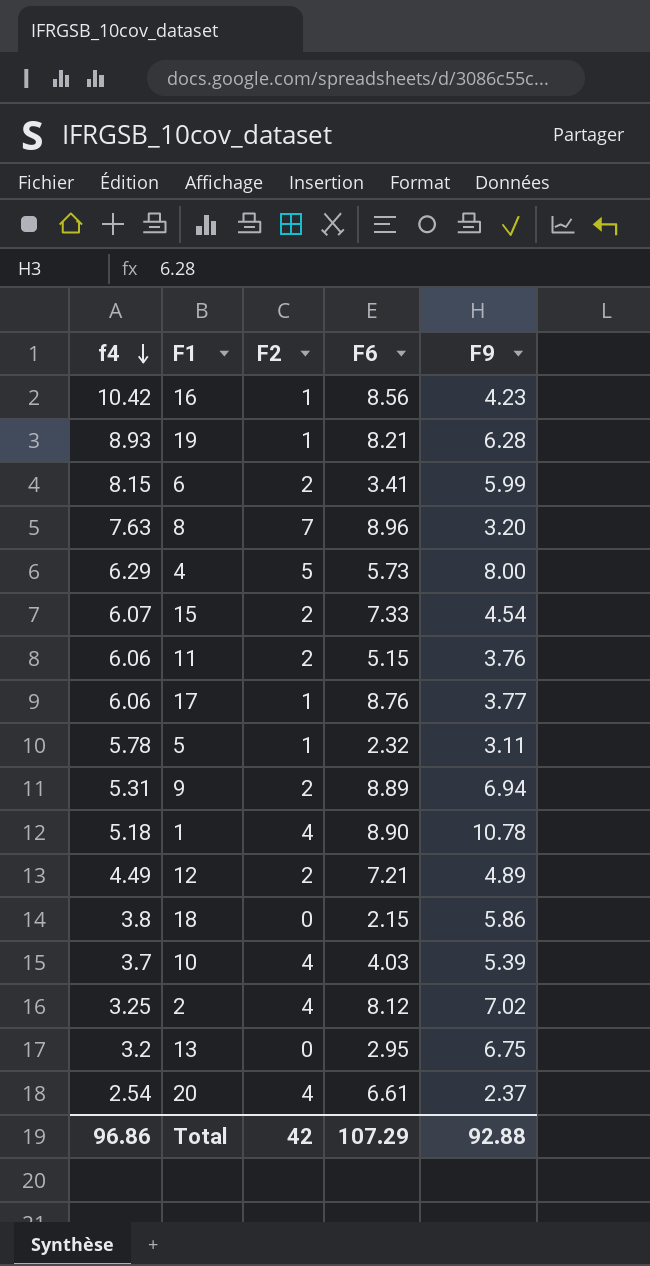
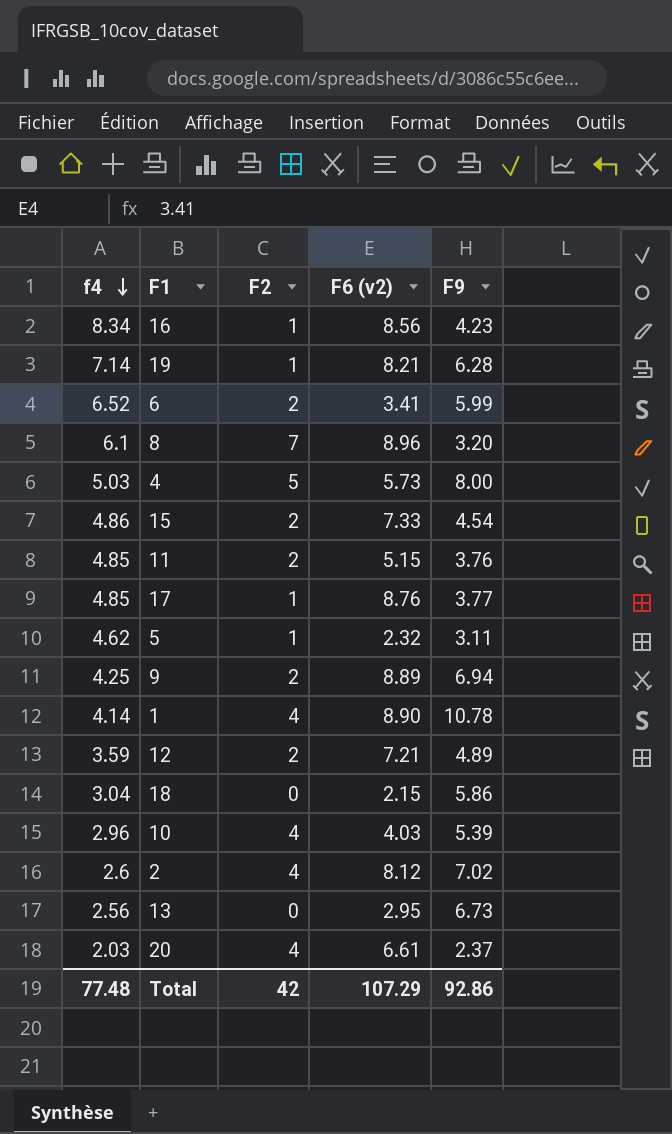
column name: F6 -> F6 (v2)
16 | f4: 10.42 -> 8.34
19 | f4: 8.93 -> 7.14
6 | f4: 8.15 -> 6.52
8 | f4: 7.63 -> 6.1
4 | f4: 6.29 -> 5.03
15 | f4: 6.07 -> 4.86
11 | f4: 6.06 -> 4.85
17 | f4: 6.06 -> 4.85
5 | f4: 5.78 -> 4.62
9 | f4: 5.31 -> 4.25
1 | f4: 5.18 -> 4.14
12 | f4: 4.49 -> 3.59
18 | f4: 3.8 -> 3.04
10 | f4: 3.7 -> 2.96
2 | f4: 3.25 -> 2.6
13 | f4: 3.2 -> 2.56
13 | F9: 6.75 -> 6.73
20 | f4: 2.54 -> 2.03
Total | f4: 96.86 -> 77.48
Total | F9: 92.88 -> 92.86

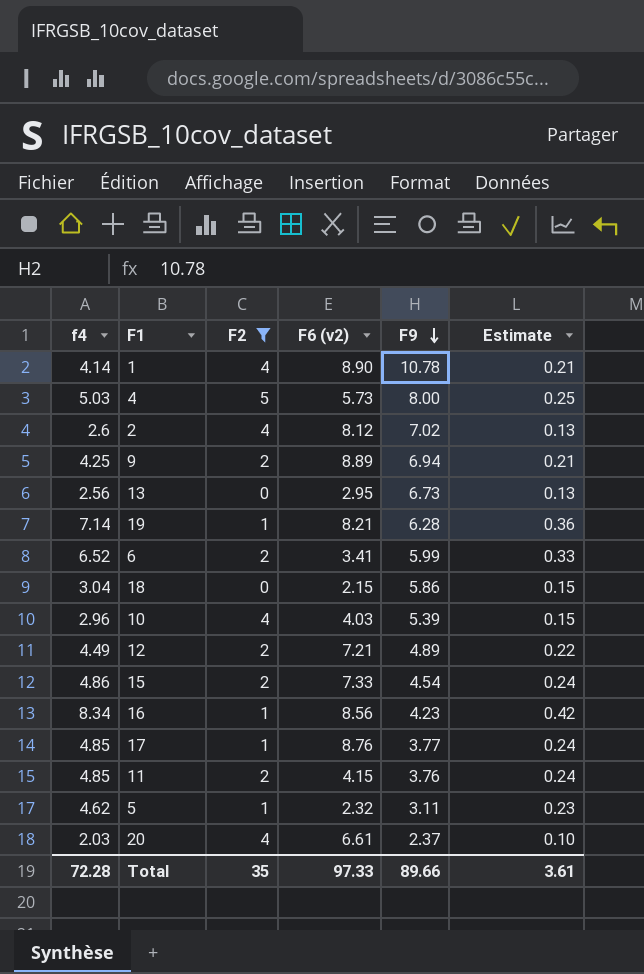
filter: none -> F2 != 7
row order: f4 descending -> F9 descending
column Estimate | formula: none -> [f4] * 0.05
12 | f4: 3.59 -> 4.49
11 | F6 (v2): 5.15 -> 4.15
Total | f4: 77.48 -> 72.28
Total | F2: 42 -> 35
Total | F6 (v2): 107.29 -> 97.33
Total | F9: 92.86 -> 89.66

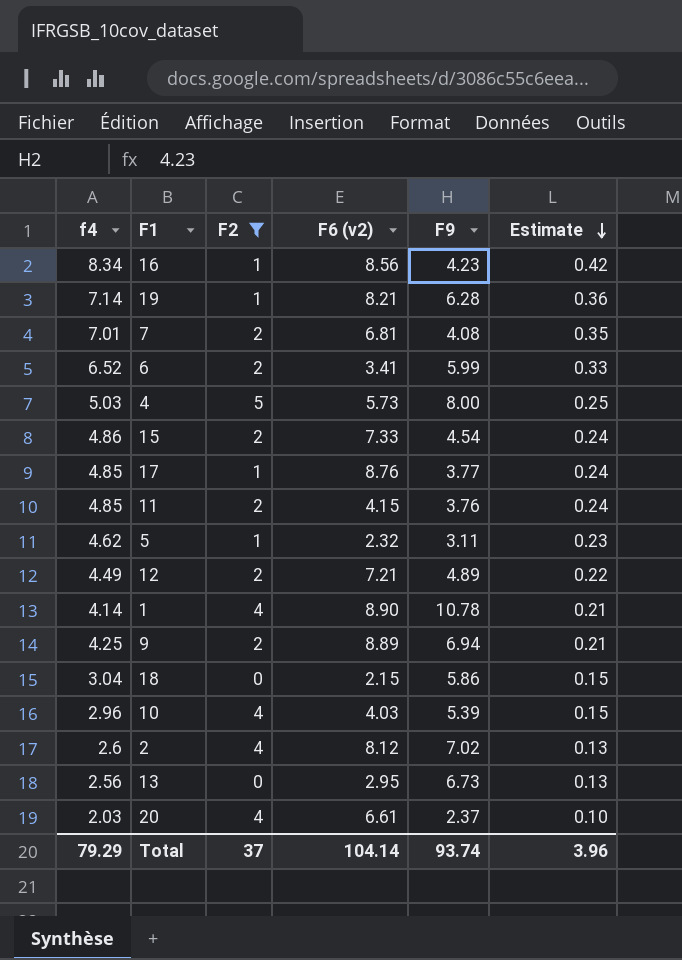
row order: F9 descending -> Estimate descending
row 7: none -> 7.01 | 2 | 6.81 | 4.08 | 0.35
Total | f4: 72.28 -> 79.29
Total | F2: 35 -> 37
Total | F6 (v2): 97.33 -> 104.14
Total | F9: 89.66 -> 93.74
Total | Estimate: 3.61 -> 3.96

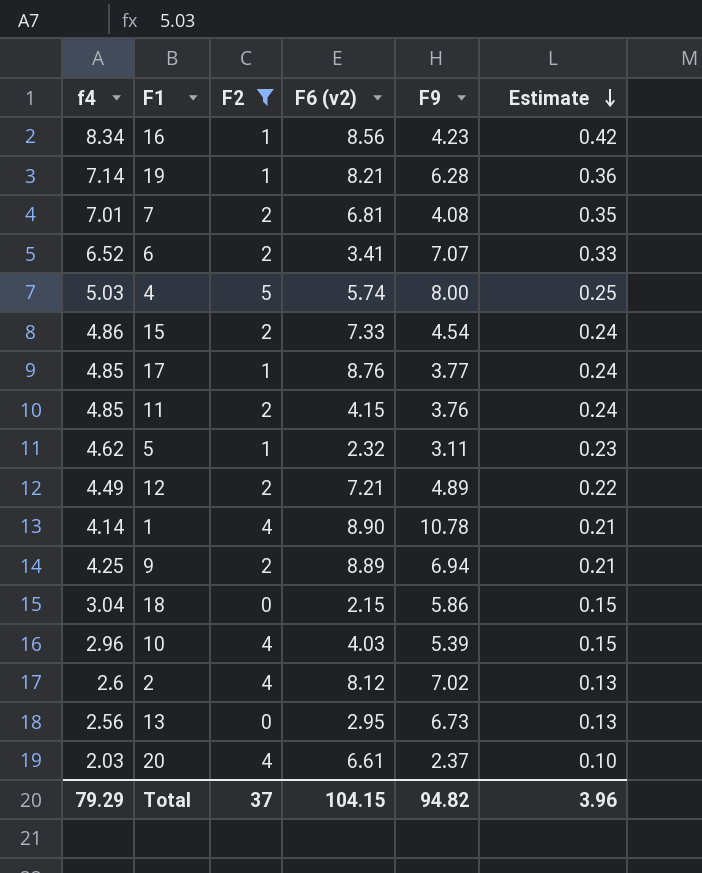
6 | F9: 5.99 -> 7.07
4 | F6 (v2): 5.73 -> 5.74
Total | F6 (v2): 104.14 -> 104.15
Total | F9: 93.74 -> 94.82

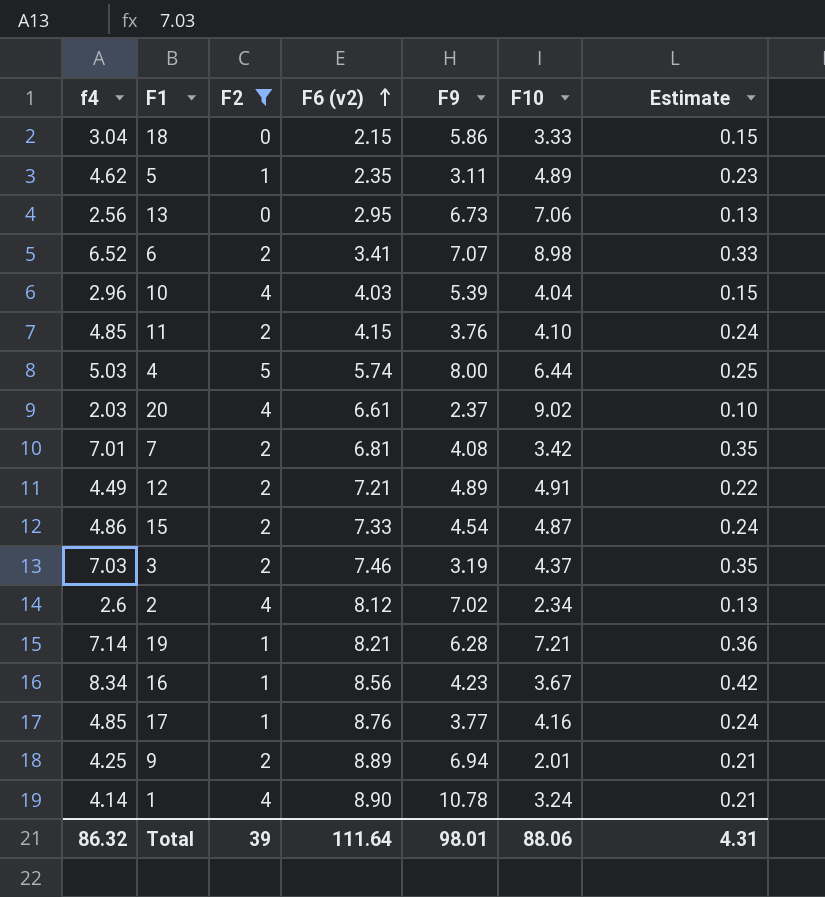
row order: Estimate descending -> F6 (v2) ascending
column F10 | position: none -> 6
5 | F6 (v2): 2.32 -> 2.35
row 3: none -> 7.03 | 2 | 7.46 | 3.19 | 4.37 | 0.35
Total | f4: 79.29 -> 86.32
Total | F2: 37 -> 39
Total | F6 (v2): 104.15 -> 111.64
Total | F9: 94.82 -> 98.01
Total | Estimate: 3.96 -> 4.31

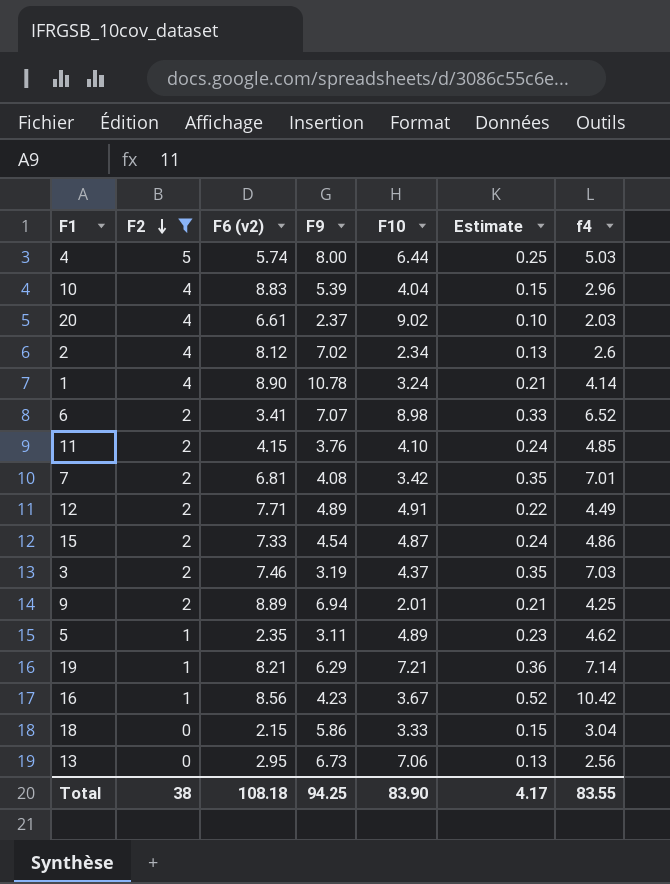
row order: F6 (v2) ascending -> F2 descending
column f4 | position: 1 -> 7
row 17: 4.85 | 1 | 8.76 | 3.77 | 4.16 | 0.24 -> none
10 | F6 (v2): 4.03 -> 8.83
12 | F6 (v2): 7.21 -> 7.71
19 | F9: 6.28 -> 6.29
16 | Estimate: 0.42 -> 0.52
16 | f4: 8.34 -> 10.42
Total | F2: 39 -> 38
Total | F6 (v2): 111.64 -> 108.18
Total | F9: 98.01 -> 94.25
Total | F10: 88.06 -> 83.90
Total | Estimate: 4.31 -> 4.17
Total | f4: 86.32 -> 83.55

